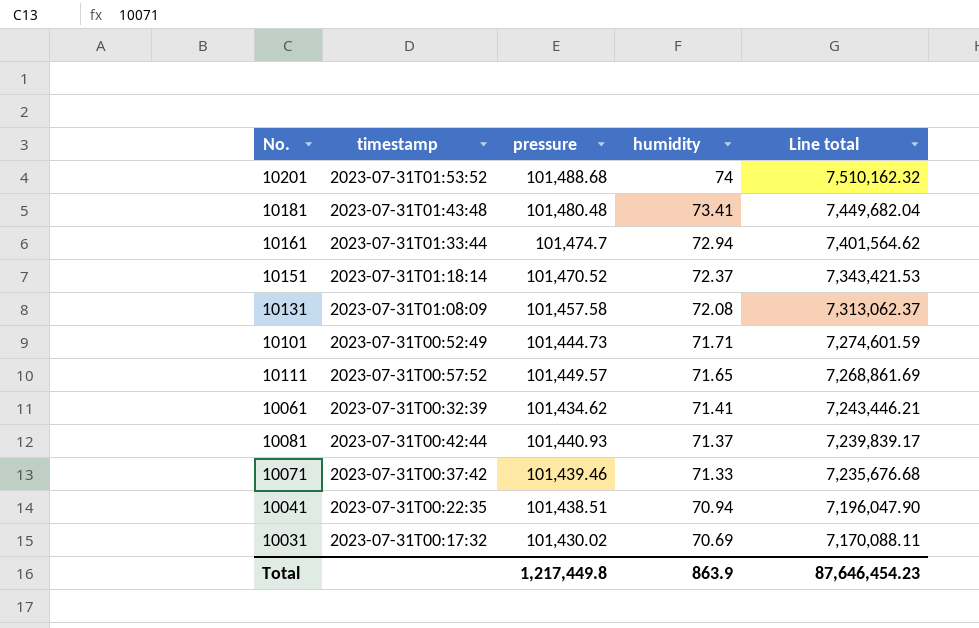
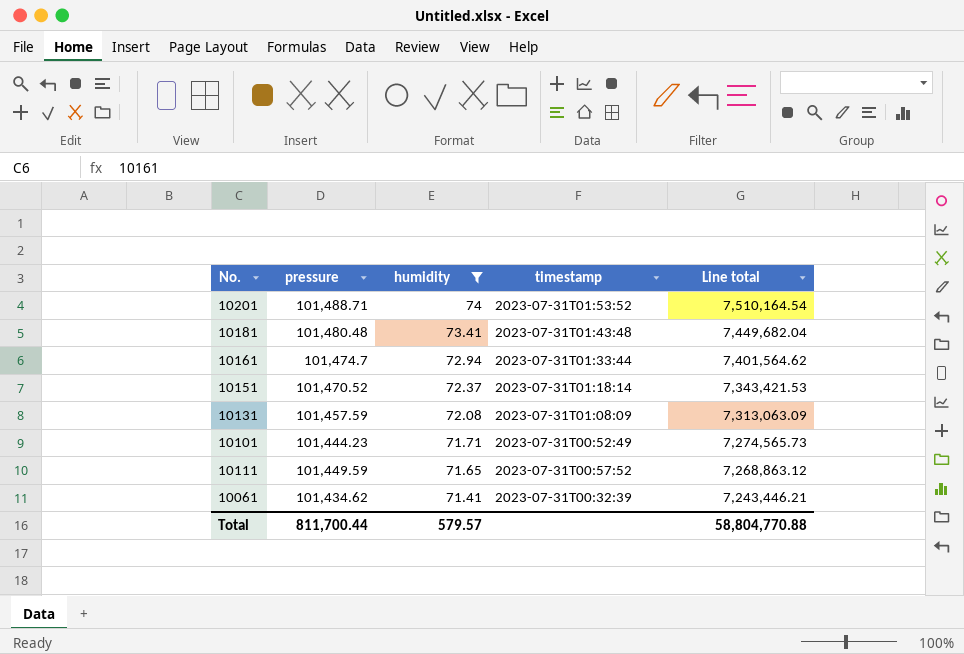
filter: none -> humidity >= 71.41
column timestamp | position: 2 -> 4
10201 | pressure: 101,488.68 -> 101,488.71
10201 | Line total: 7,510,162.32 -> 7,510,164.54
10131 | pressure: 101,457.58 -> 101,457.59
10131 | Line total: 7,313,062.37 -> 7,313,063.09
10101 | pressure: 101,444.73 -> 101,444.23
10101 | Line total: 7,274,601.59 -> 7,274,565.73
10111 | pressure: 101,449.57 -> 101,449.59
10111 | Line total: 7,268,861.69 -> 7,268,863.12
Total | pressure: 1,217,449.8 -> 811,700.44
Total | humidity: 863.9 -> 579.57
Total | Line total: 87,646,454.23 -> 58,804,770.88

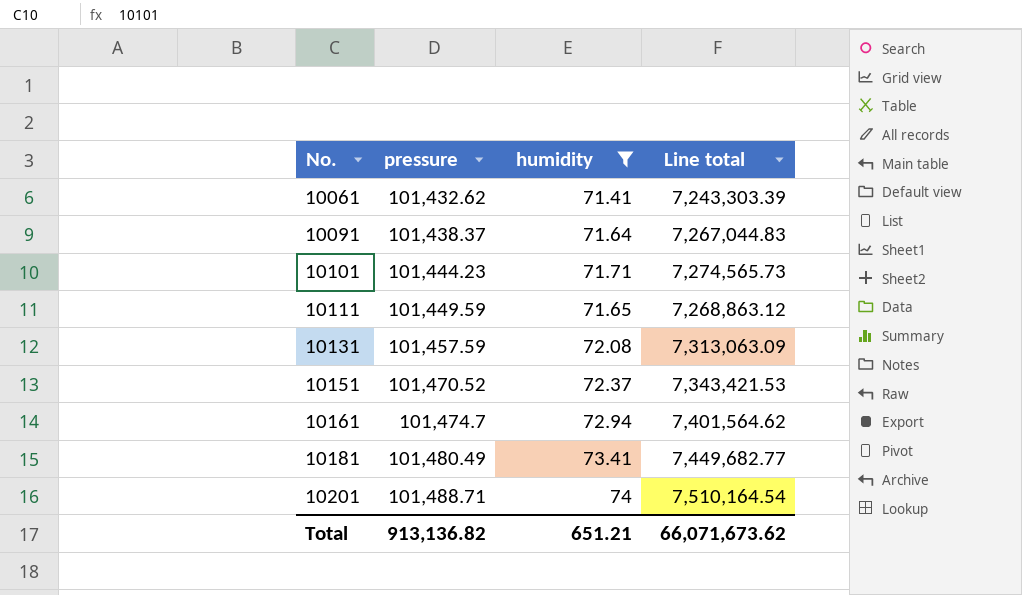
row order: humidity descending -> No. ascending
column timestamp | position: 4 -> none
10061 | pressure: 101,434.62 -> 101,432.62
10061 | Line total: 7,243,446.21 -> 7,243,303.39
row 10091: none -> 101,438.37 | 71.64 | 7,267,044.83
10181 | pressure: 101,480.48 -> 101,480.49
10181 | Line total: 7,449,682.04 -> 7,449,682.77
Total | pressure: 811,700.44 -> 913,136.82
Total | humidity: 579.57 -> 651.21
Total | Line total: 58,804,770.88 -> 66,071,673.62

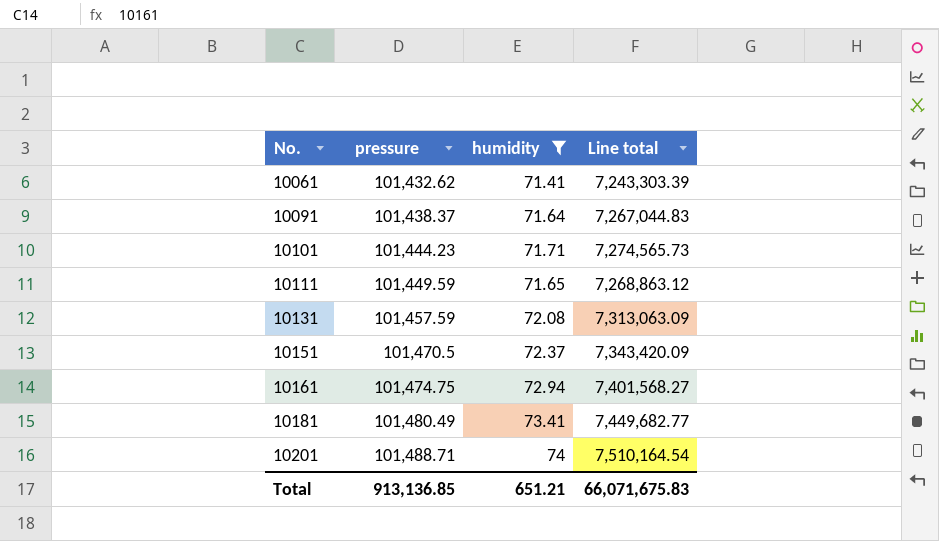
10151 | pressure: 101,470.52 -> 101,470.5
10151 | Line total: 7,343,421.53 -> 7,343,420.09
10161 | pressure: 101,474.7 -> 101,474.75
10161 | Line total: 7,401,564.62 -> 7,401,568.27
Total | pressure: 913,136.82 -> 913,136.85
Total | Line total: 66,071,673.62 -> 66,071,675.83

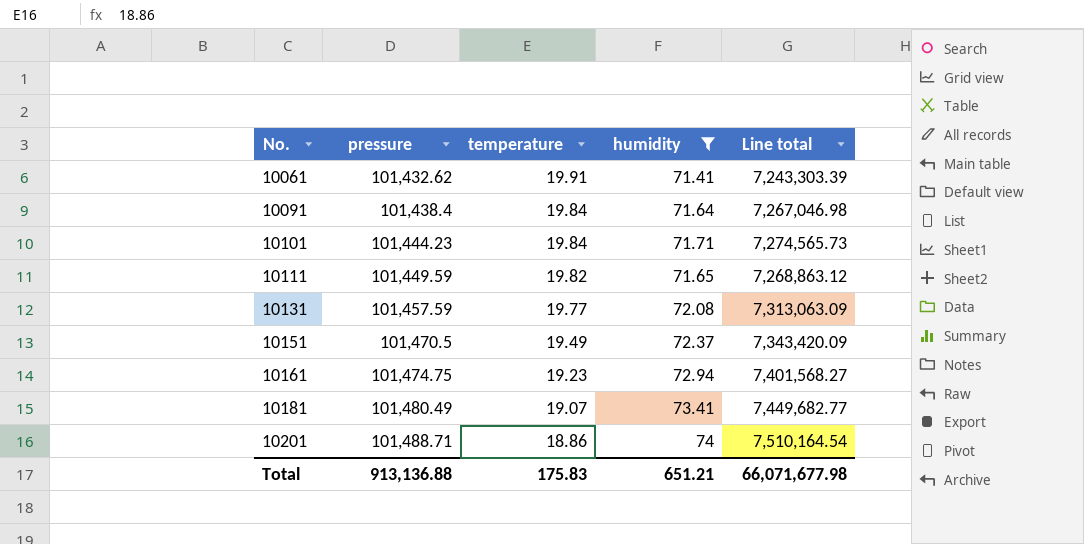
column temperature | position: none -> 3
10091 | pressure: 101,438.37 -> 101,438.4
10091 | Line total: 7,267,044.83 -> 7,267,046.98
Total | pressure: 913,136.85 -> 913,136.88
Total | Line total: 66,071,675.83 -> 66,071,677.98

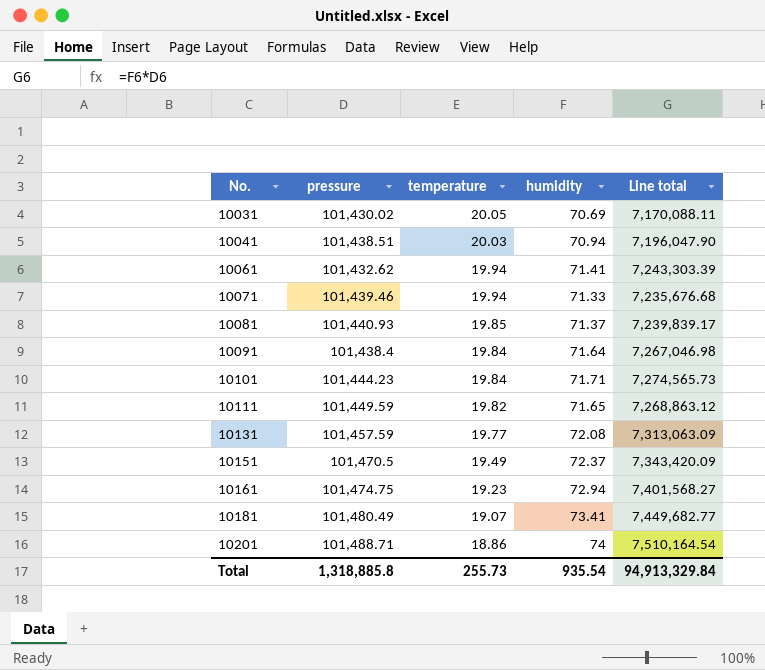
filter: humidity >= 71.41 -> none
10061 | temperature: 19.91 -> 19.94
Total | pressure: 913,136.88 -> 1,318,885.8
Total | temperature: 175.83 -> 255.73
Total | humidity: 651.21 -> 935.54
Total | Line total: 66,071,677.98 -> 94,913,329.84

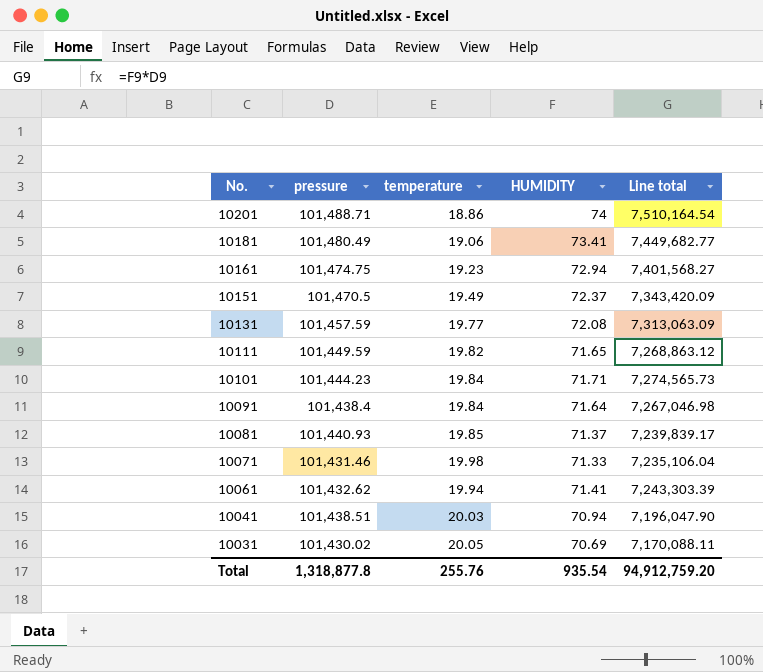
row order: No. ascending -> No. descending
column name: humidity -> HUMIDITY
10181 | temperature: 19.07 -> 19.06
10071 | pressure: 101,439.46 -> 101,431.46
10071 | temperature: 19.94 -> 19.98
10071 | Line total: 7,235,676.68 -> 7,235,106.04
Total | pressure: 1,318,885.8 -> 1,318,877.8
Total | temperature: 255.73 -> 255.76
Total | Line total: 94,913,329.84 -> 94,912,759.20

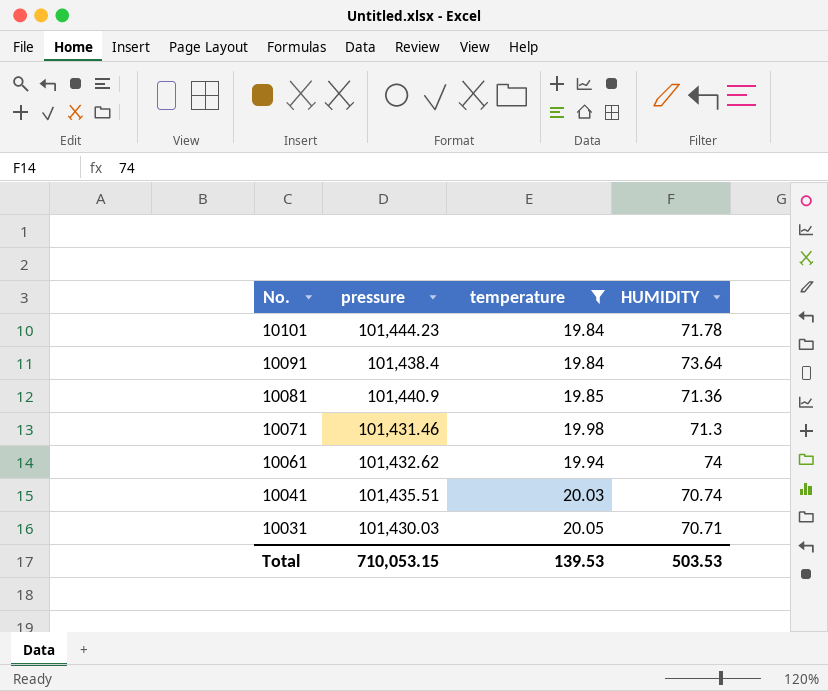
filter: none -> temperature >= 19.84
column Line total | formula: [pressure] * [HUMIDITY] -> none
10101 | HUMIDITY: 71.71 -> 71.78
10091 | HUMIDITY: 71.64 -> 73.64
10081 | pressure: 101,440.93 -> 101,440.9
10081 | HUMIDITY: 71.37 -> 71.36
10071 | HUMIDITY: 71.33 -> 71.3
10061 | HUMIDITY: 71.41 -> 74
10041 | pressure: 101,438.51 -> 101,435.51
10041 | HUMIDITY: 70.94 -> 70.74
10031 | pressure: 101,430.02 -> 101,430.03
10031 | HUMIDITY: 70.69 -> 70.71
Total | pressure: 1,318,877.8 -> 710,053.15
Total | temperature: 255.76 -> 139.53
Total | HUMIDITY: 935.54 -> 503.53

